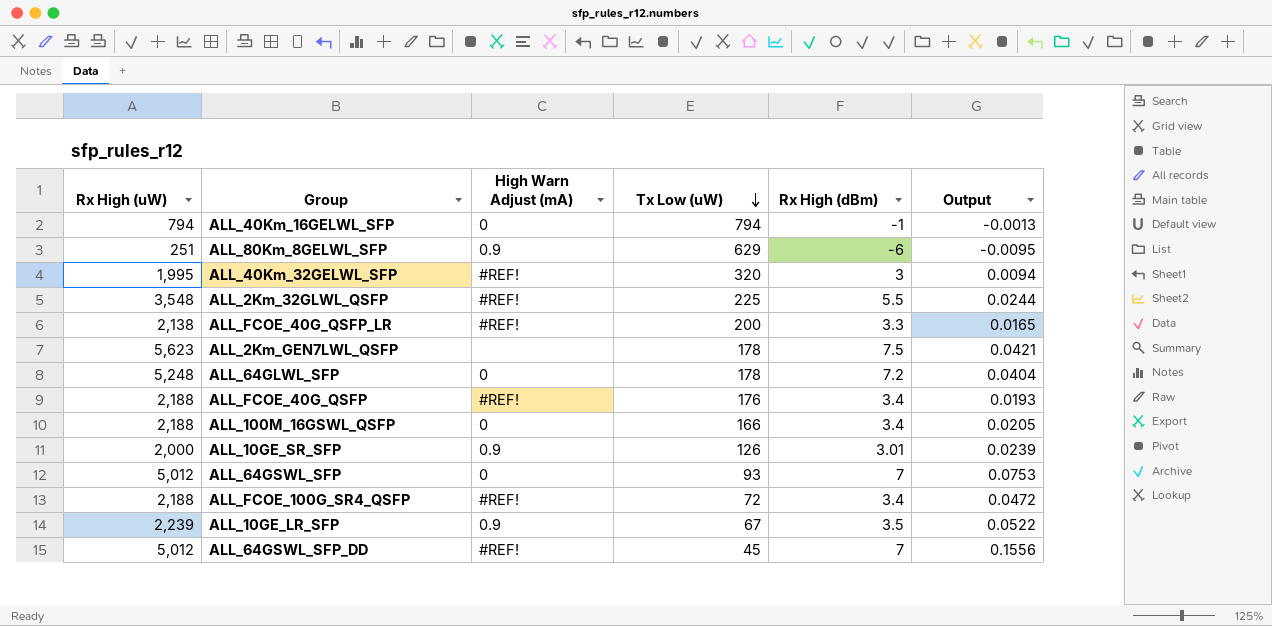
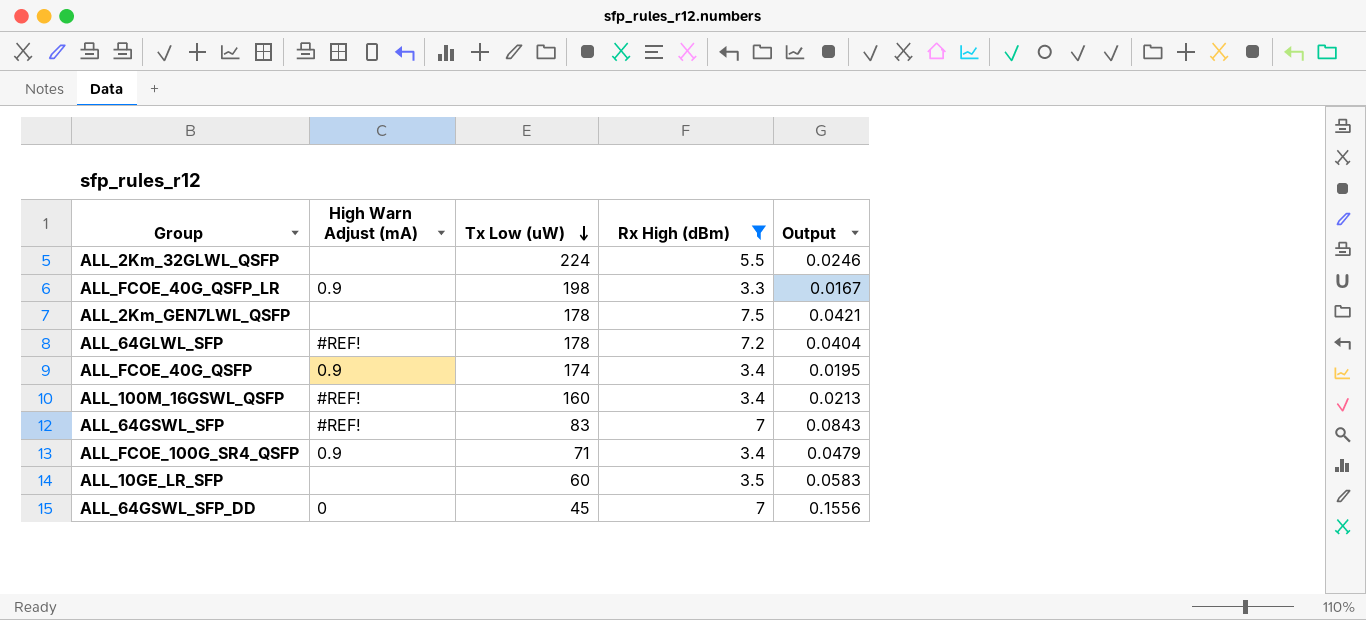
filter: none -> Rx High (dBm) >= 3.3
column Rx High (uW) | position: 1 -> none
ALL_2Km_32GLWL_QSFP | High Warn Adjust (mA): #REF! -> none
ALL_2Km_32GLWL_QSFP | Tx Low (uW): 225 -> 224
ALL_2Km_32GLWL_QSFP | Output: 0.0244 -> 0.0246
ALL_FCOE_40G_QSFP_LR | High Warn Adjust (mA): #REF! -> 0.9
ALL_FCOE_40G_QSFP_LR | Tx Low (uW): 200 -> 198
ALL_FCOE_40G_QSFP_LR | Output: 0.0165 -> 0.0167
ALL_64GLWL_SFP | High Warn Adjust (mA): 0 -> #REF!
ALL_FCOE_40G_QSFP | High Warn Adjust (mA): #REF! -> 0.9
ALL_FCOE_40G_QSFP | Tx Low (uW): 176 -> 174
ALL_FCOE_40G_QSFP | Output: 0.0193 -> 0.0195
ALL_100M_16GSWL_QSFP | High Warn Adjust (mA): 0 -> #REF!
ALL_100M_16GSWL_QSFP | Tx Low (uW): 166 -> 160
ALL_100M_16GSWL_QSFP | Output: 0.0205 -> 0.0213
ALL_64GSWL_SFP | High Warn Adjust (mA): 0 -> #REF!
ALL_64GSWL_SFP | Tx Low (uW): 93 -> 83
ALL_64GSWL_SFP | Output: 0.0753 -> 0.0843
ALL_FCOE_100G_SR4_QSFP | High Warn Adjust (mA): #REF! -> 0.9
ALL_FCOE_100G_SR4_QSFP | Tx Low (uW): 72 -> 71
ALL_FCOE_100G_SR4_QSFP | Output: 0.0472 -> 0.0479
ALL_10GE_LR_SFP | High Warn Adjust (mA): 0.9 -> none
ALL_10GE_LR_SFP | Tx Low (uW): 67 -> 60
ALL_10GE_LR_SFP | Output: 0.0522 -> 0.0583
ALL_64GSWL_SFP_DD | High Warn Adjust (mA): #REF! -> 0

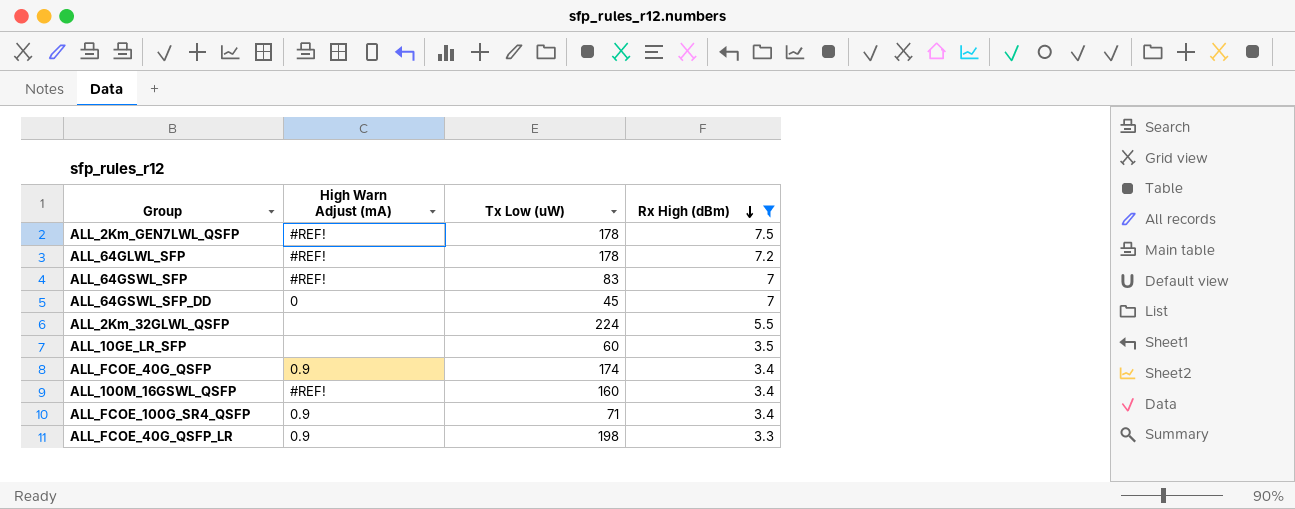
row order: Tx Low (uW) descending -> Rx High (dBm) descending
column Output | formula: [Rx High (dBm)] / [Tx Low (uW)] -> none
ALL_2Km_GEN7LWL_QSFP | High Warn Adjust (mA): none -> #REF!

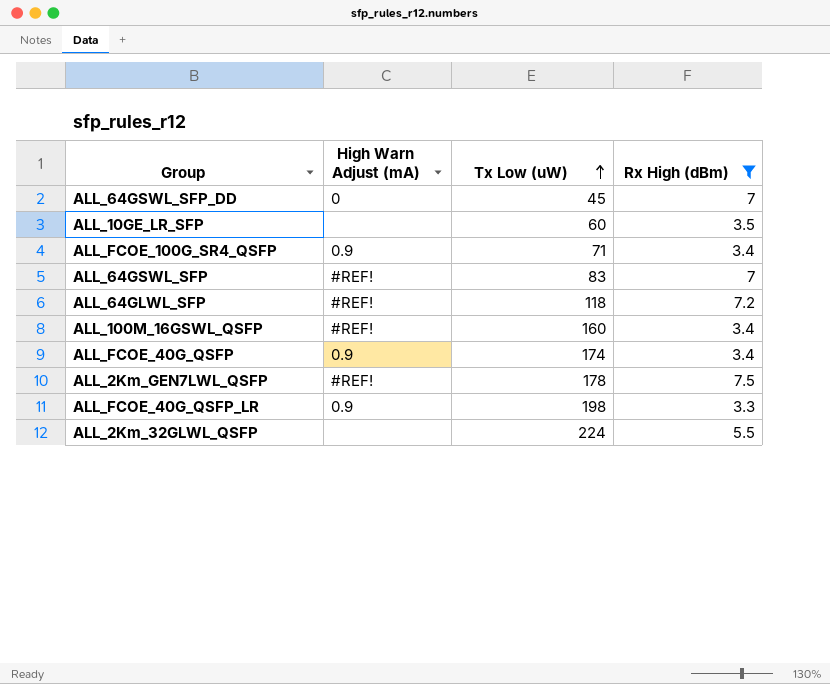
row order: Rx High (dBm) descending -> Tx Low (uW) ascending
ALL_64GLWL_SFP | Tx Low (uW): 178 -> 118

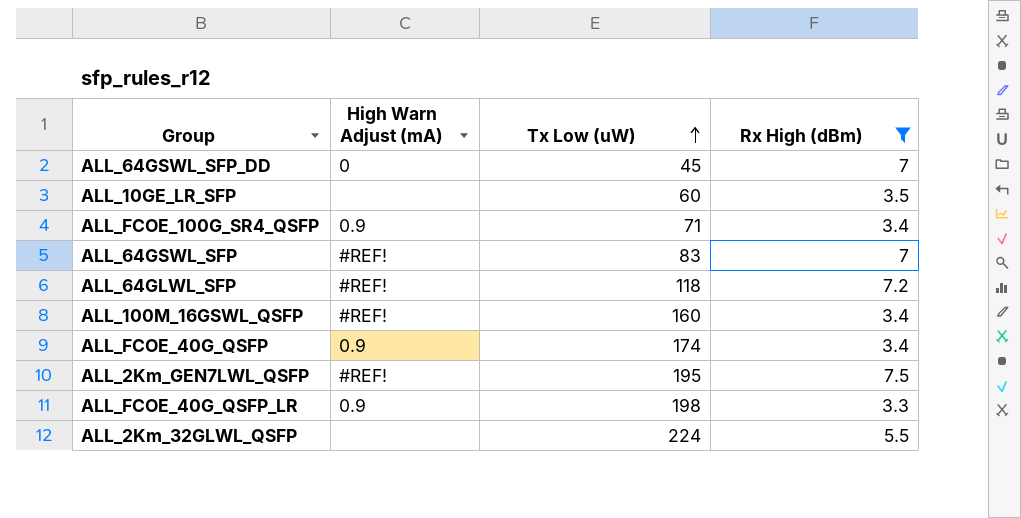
ALL_2Km_GEN7LWL_QSFP | Tx Low (uW): 178 -> 195

